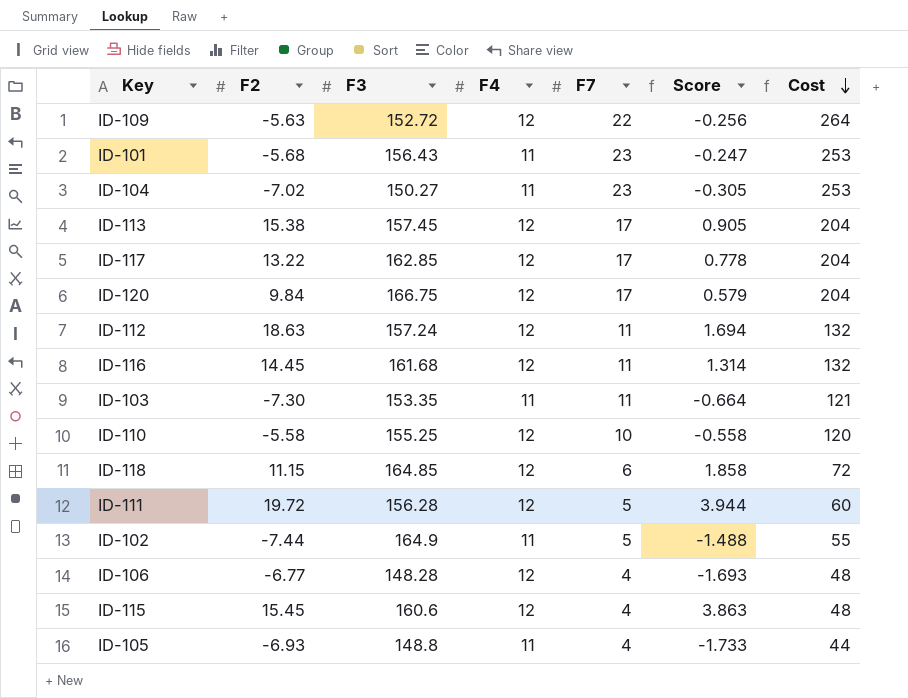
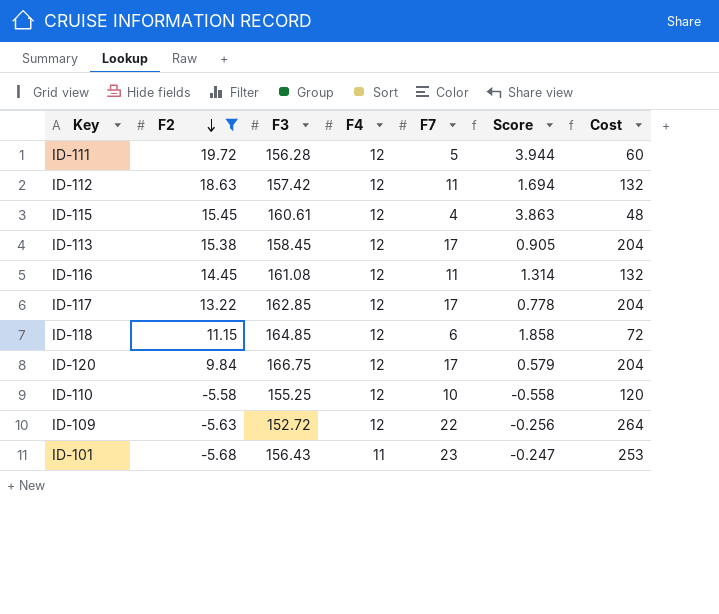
filter: none -> F2 >= -5.68
row order: Cost descending -> F2 descending
ID-112 | F3: 157.24 -> 157.42
ID-115 | F3: 160.6 -> 160.61
ID-113 | F3: 157.45 -> 158.45
ID-116 | F3: 161.68 -> 161.08

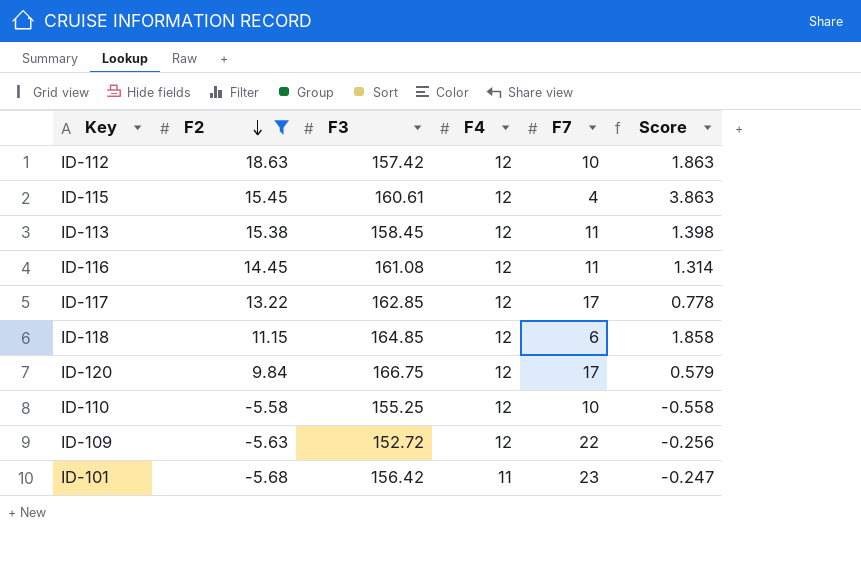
column Cost | formula: [F4] * [F7] -> none
row ID-111: 19.72 | 156.28 | 12 | 5 | 3.944 | 60 -> none
ID-112 | F7: 11 -> 10
ID-112 | Score: 1.694 -> 1.863
ID-113 | F7: 17 -> 11
ID-113 | Score: 0.905 -> 1.398
ID-101 | F3: 156.43 -> 156.42

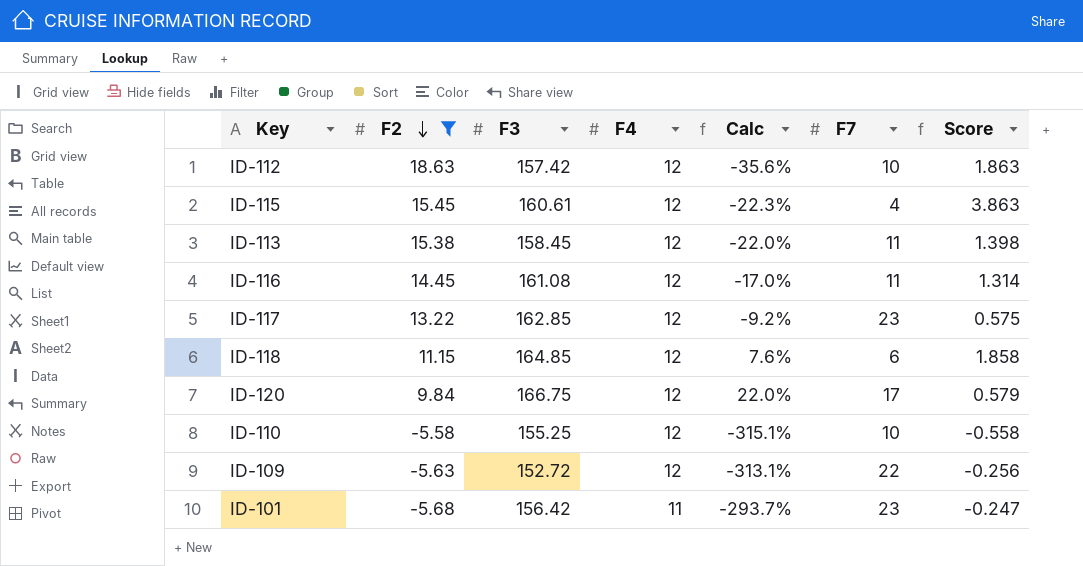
column Calc | formula: none -> ([F4] - [F2]) / [F2]
ID-117 | F7: 17 -> 23
ID-117 | Score: 0.778 -> 0.575

